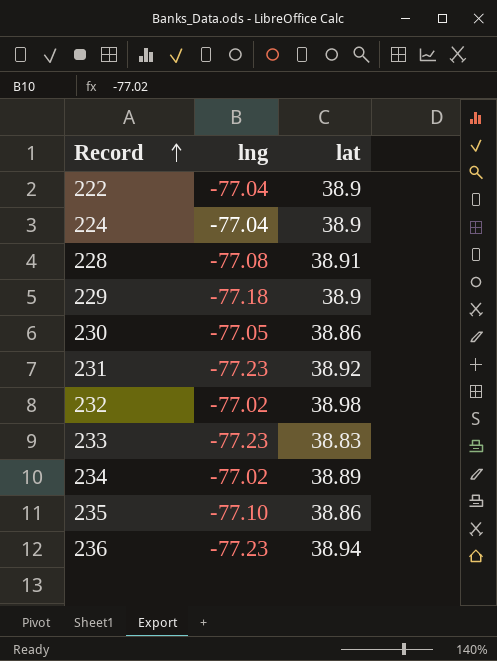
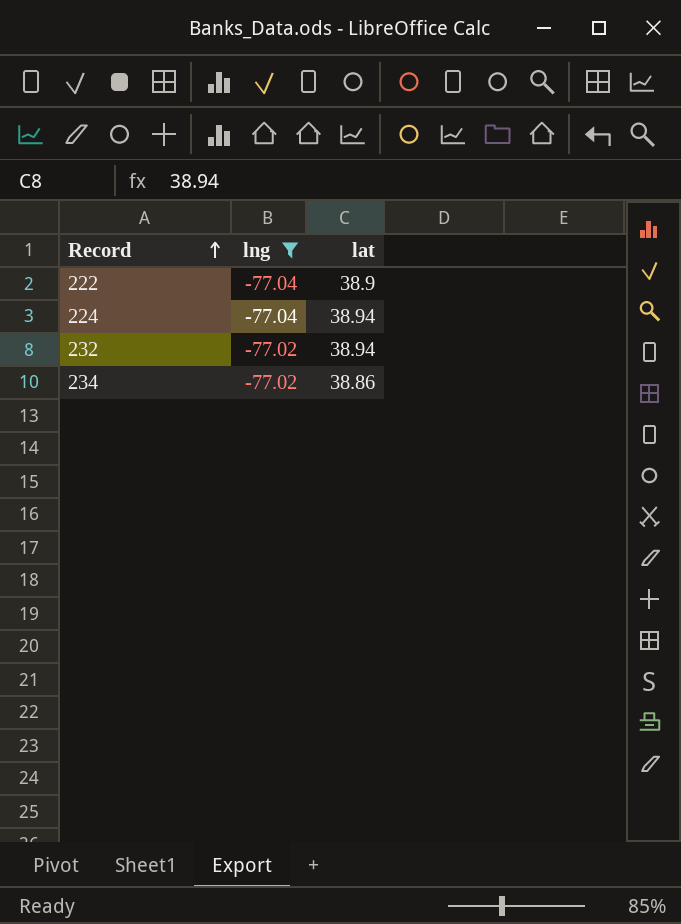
filter: none -> lng >= -77.04
224 | lat: 38.9 -> 38.94
232 | lat: 38.98 -> 38.94
234 | lat: 38.89 -> 38.86

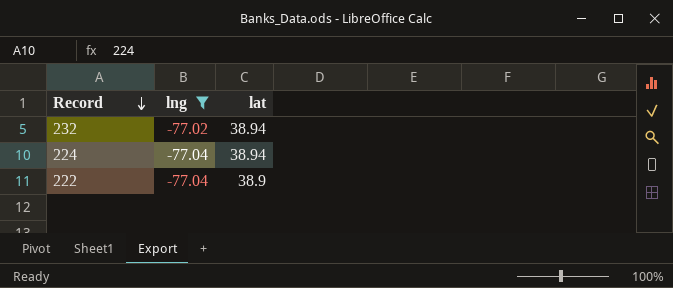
row order: Record ascending -> Record descending
row 234: -77.02 | 38.86 -> none

